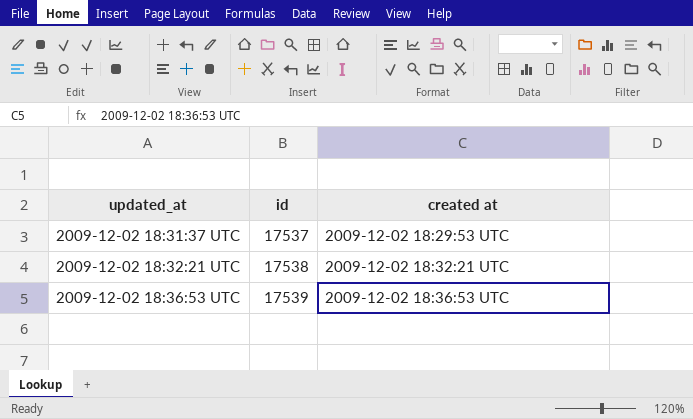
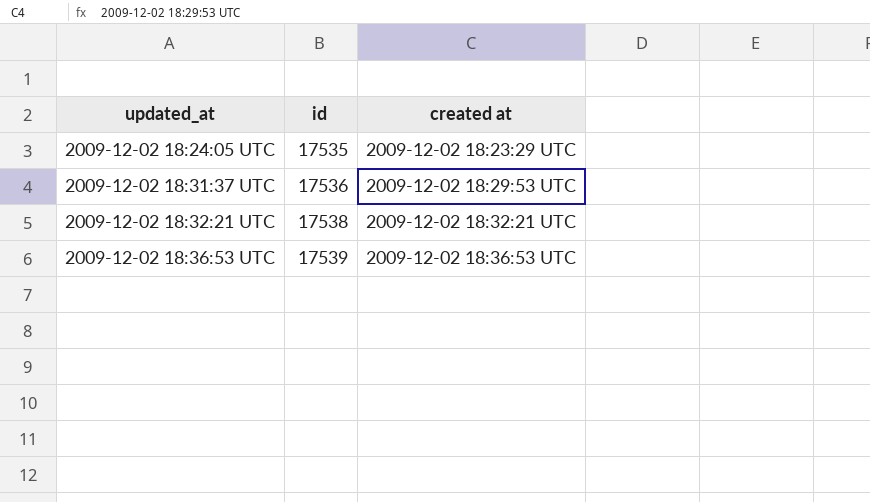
row 2009-12-02 18:24:05 UTC: none -> 17535 | 2009-12-02 18:23:29 UTC
2009-12-02 18:31:37 UTC | id: 17537 -> 17536

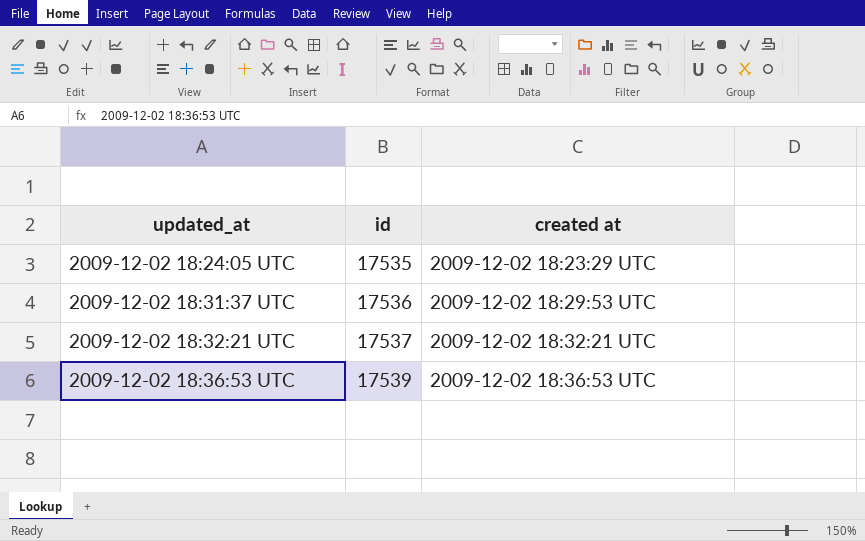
2009-12-02 18:32:21 UTC | id: 17538 -> 17537

